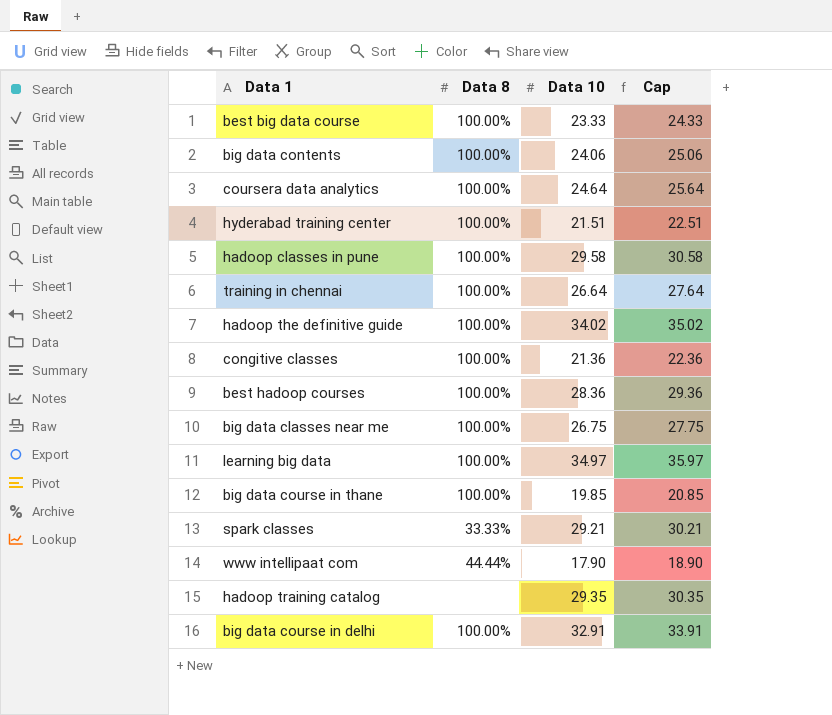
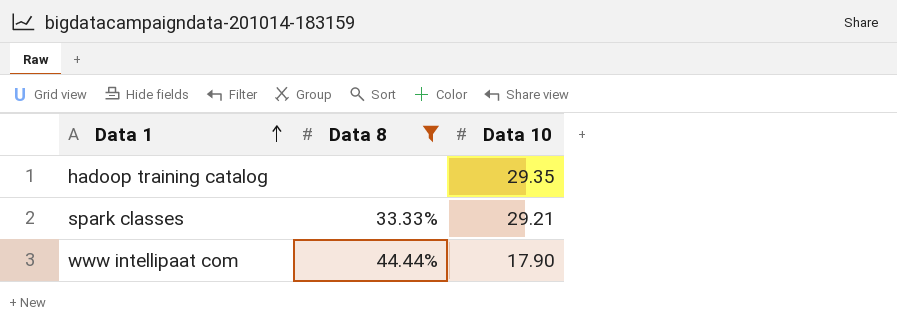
filter: none -> Data 8 != 100.00%
row order: none -> Data 1 ascending
column Cap | formula: [Data 10] + 1 -> none

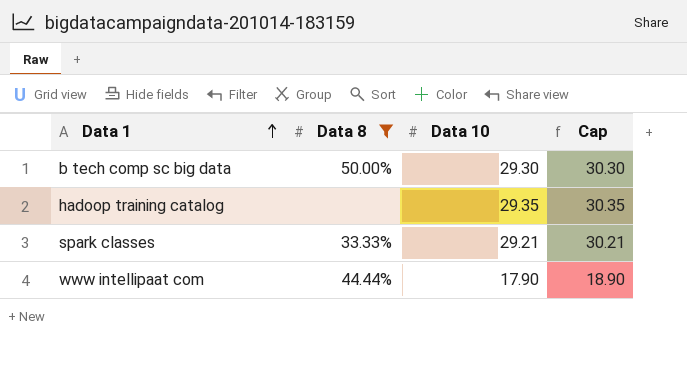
column Cap | formula: none -> [Data 10] + 1
row b tech comp sc big data: none -> 50.00% | 29.30 | 30.30

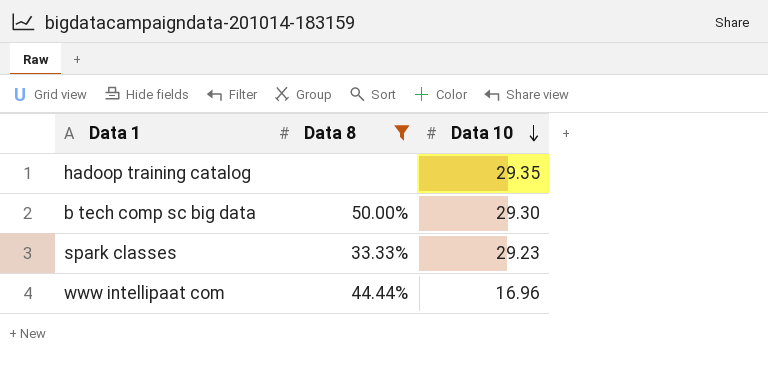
row order: Data 1 ascending -> Data 10 descending
column Cap | formula: [Data 10] + 1 -> none
spark classes | Data 10: 29.21 -> 29.23
www intellipaat com | Data 10: 17.90 -> 16.96

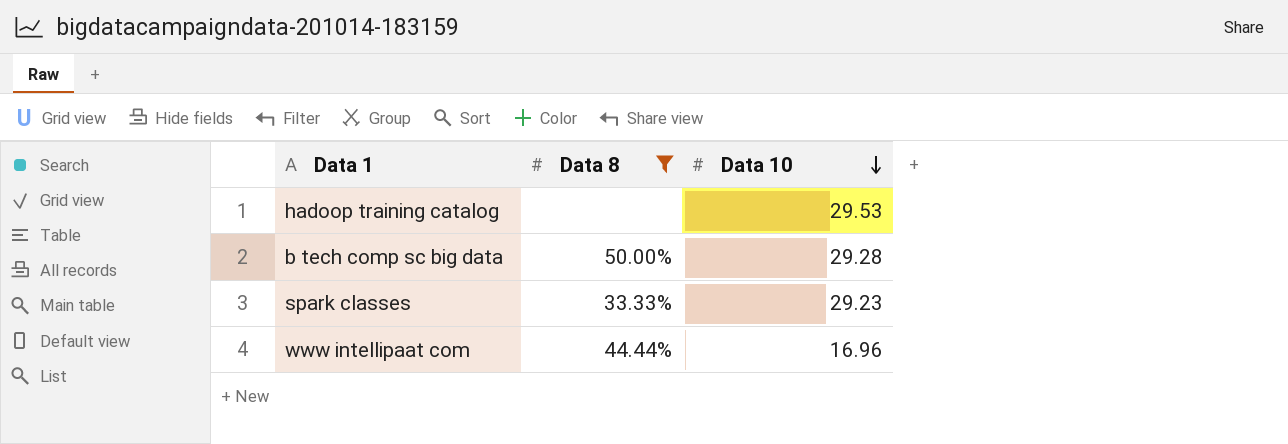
hadoop training catalog | Data 10: 29.35 -> 29.53
b tech comp sc big data | Data 10: 29.30 -> 29.28

